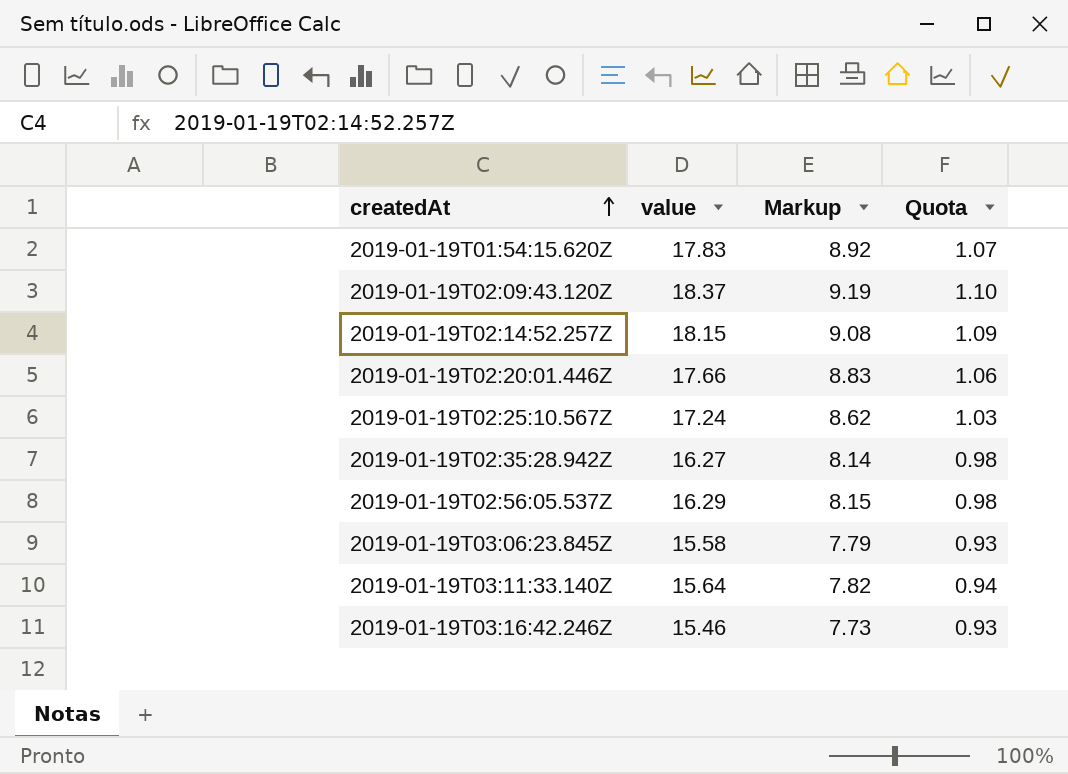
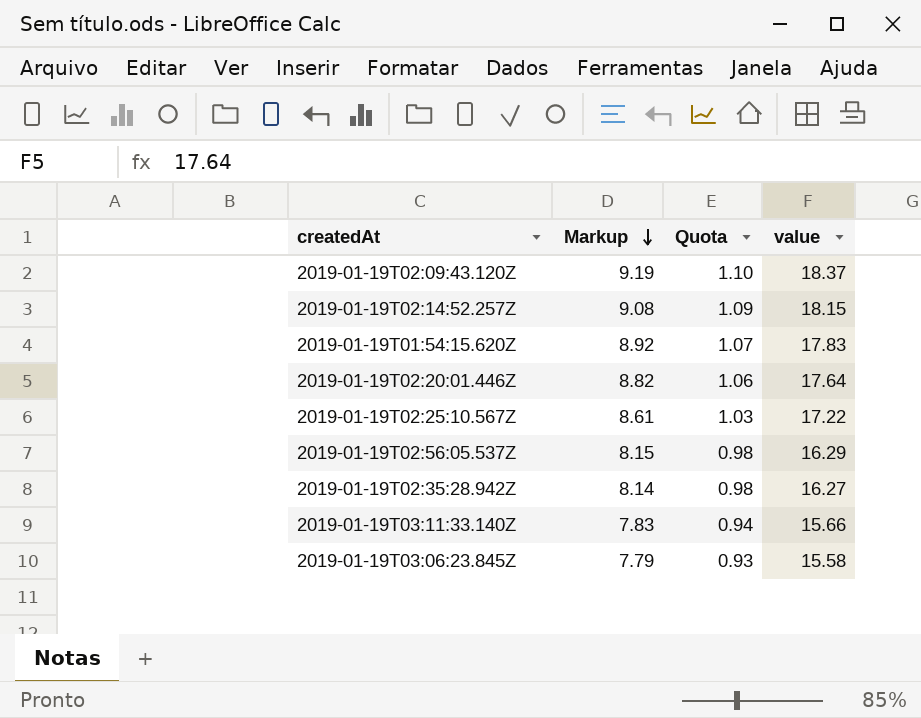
row order: createdAt ascending -> Markup descending
column value | position: 2 -> 4
row 2019-01-19T03:16:42.246Z: 15.46 | 7.73 | 0.93 -> none
2019-01-19T02:20:01.446Z | Markup: 8.83 -> 8.82
2019-01-19T02:20:01.446Z | value: 17.66 -> 17.64
2019-01-19T02:25:10.567Z | Markup: 8.62 -> 8.61
2019-01-19T02:25:10.567Z | value: 17.24 -> 17.22
2019-01-19T03:11:33.140Z | Markup: 7.82 -> 7.83
2019-01-19T03:11:33.140Z | value: 15.64 -> 15.66

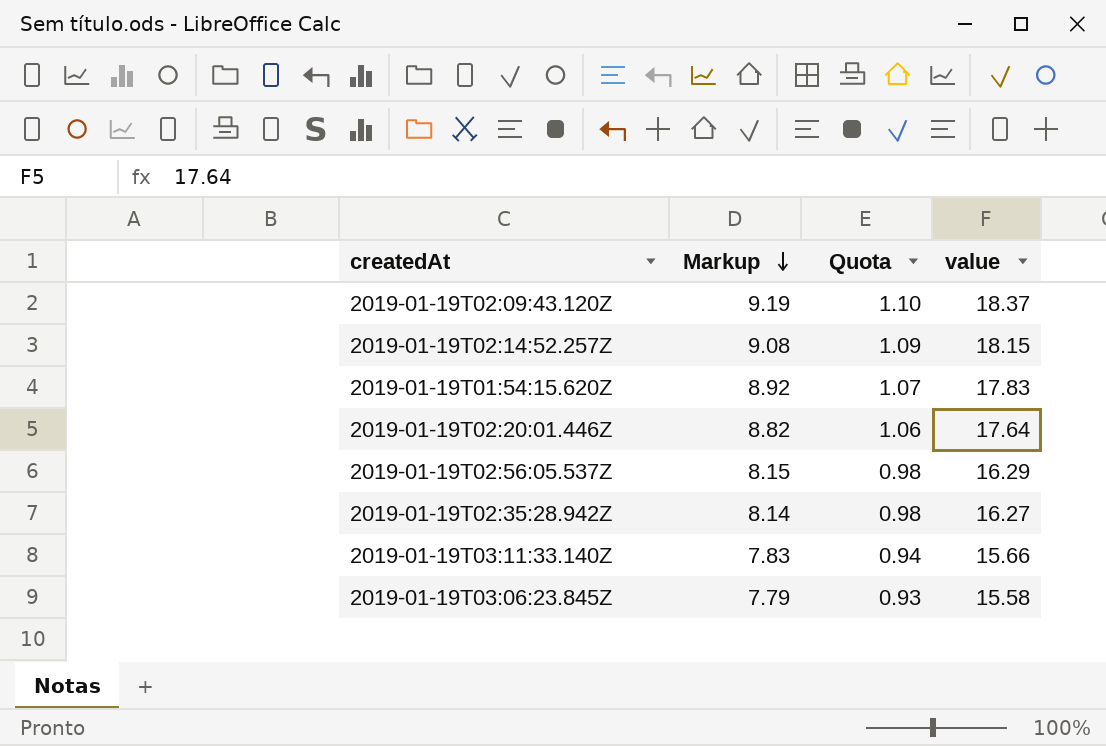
row 2019-01-19T02:25:10.567Z: 8.61 | 1.03 | 17.22 -> none

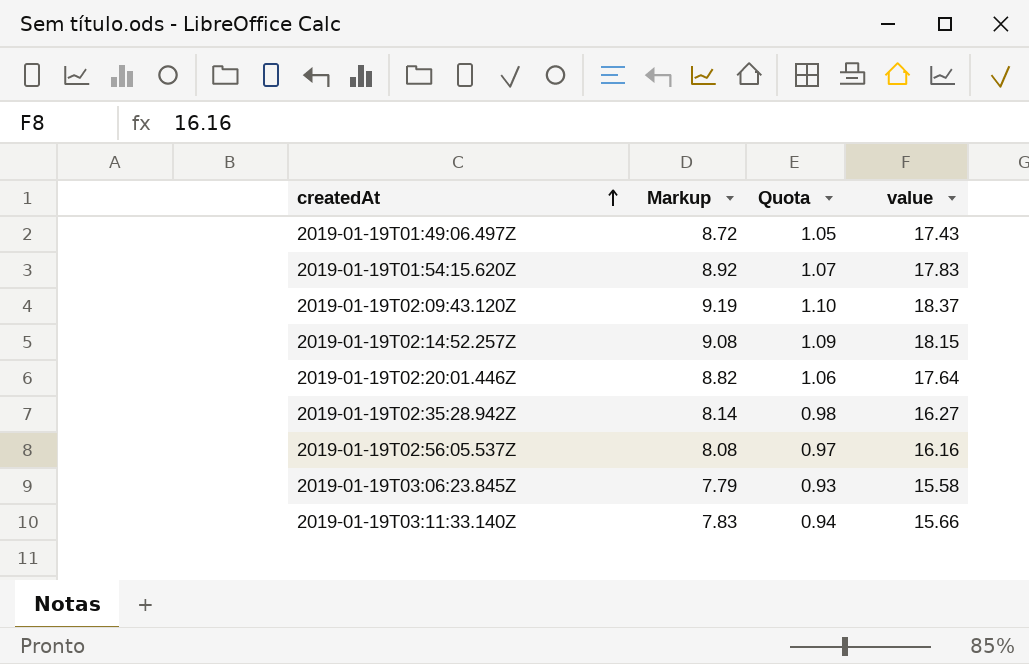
row order: Markup descending -> createdAt ascending
row 2019-01-19T01:49:06.497Z: none -> 8.72 | 1.05 | 17.43
2019-01-19T02:56:05.537Z | Markup: 8.15 -> 8.08
2019-01-19T02:56:05.537Z | Quota: 0.98 -> 0.97
2019-01-19T02:56:05.537Z | value: 16.29 -> 16.16

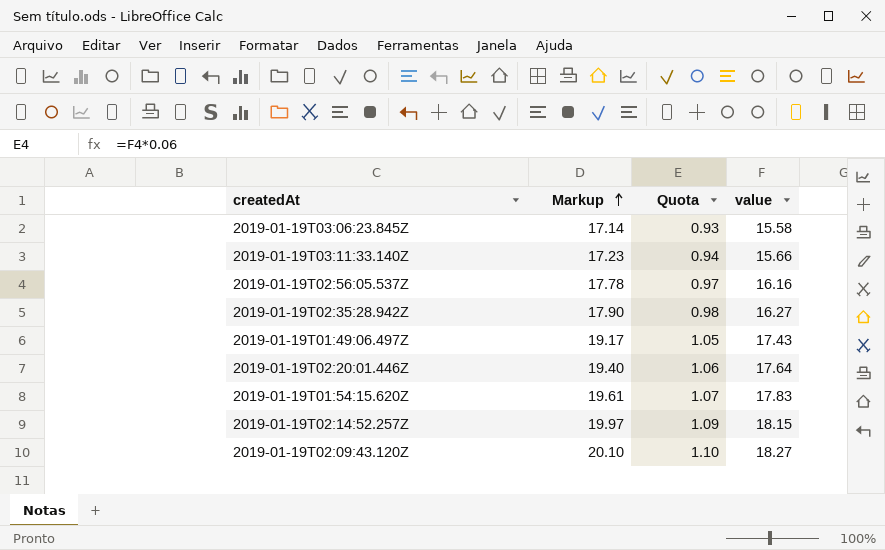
row order: createdAt ascending -> Markup ascending
column Markup | formula: [value] * 0.5 -> [value] * 1.1
2019-01-19T02:09:43.120Z | value: 18.37 -> 18.27

